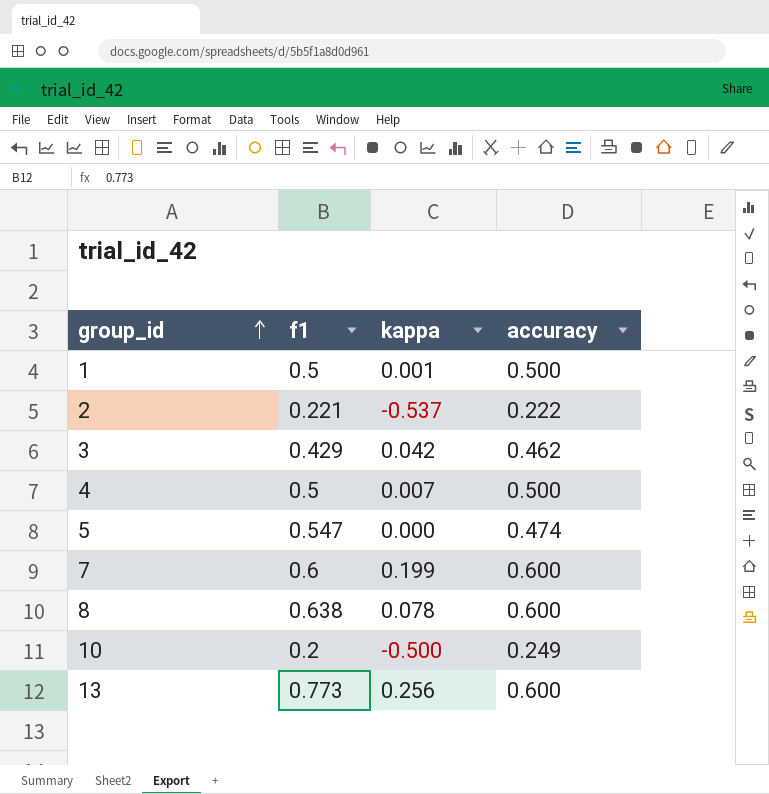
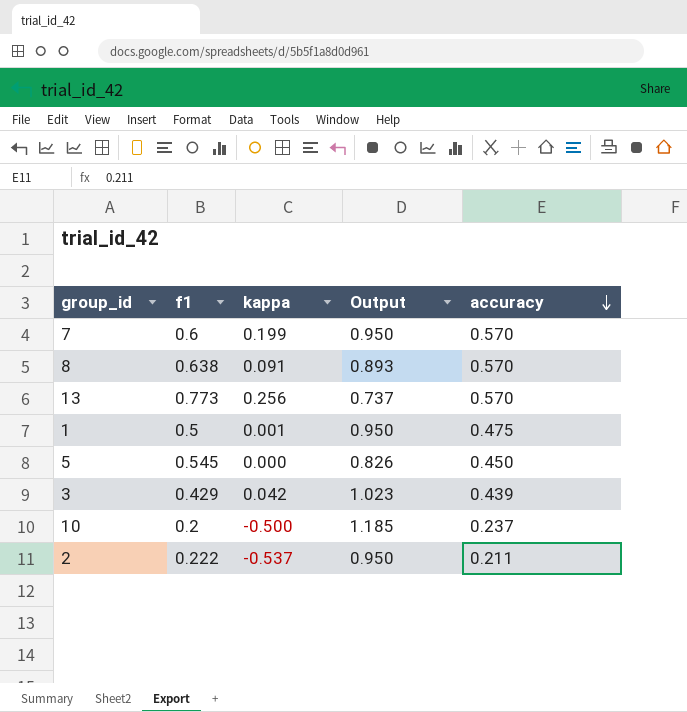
row order: group_id ascending -> accuracy descending
column Output | formula: none -> [accuracy] / [f1]
row 4: 0.5 | 0.007 | 0.500 -> none
7 | accuracy: 0.600 -> 0.570
8 | kappa: 0.078 -> 0.091
8 | accuracy: 0.600 -> 0.570
13 | accuracy: 0.600 -> 0.570
1 | accuracy: 0.500 -> 0.475
5 | f1: 0.547 -> 0.545
5 | accuracy: 0.474 -> 0.450
3 | accuracy: 0.462 -> 0.439
10 | accuracy: 0.249 -> 0.237
2 | f1: 0.221 -> 0.222
2 | accuracy: 0.222 -> 0.211

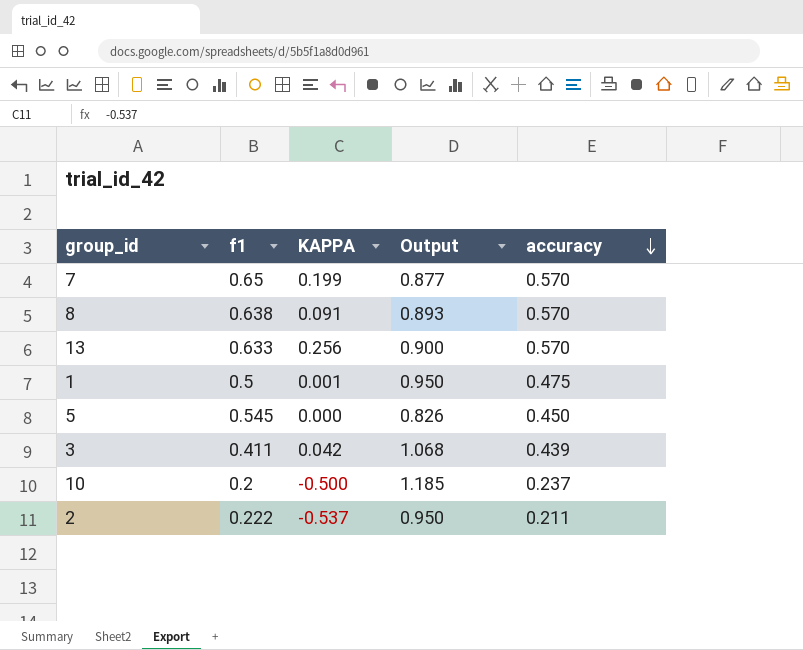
column name: kappa -> KAPPA
7 | f1: 0.6 -> 0.65
7 | Output: 0.950 -> 0.877
13 | f1: 0.773 -> 0.633
13 | Output: 0.737 -> 0.900
3 | f1: 0.429 -> 0.411
3 | Output: 1.023 -> 1.068

